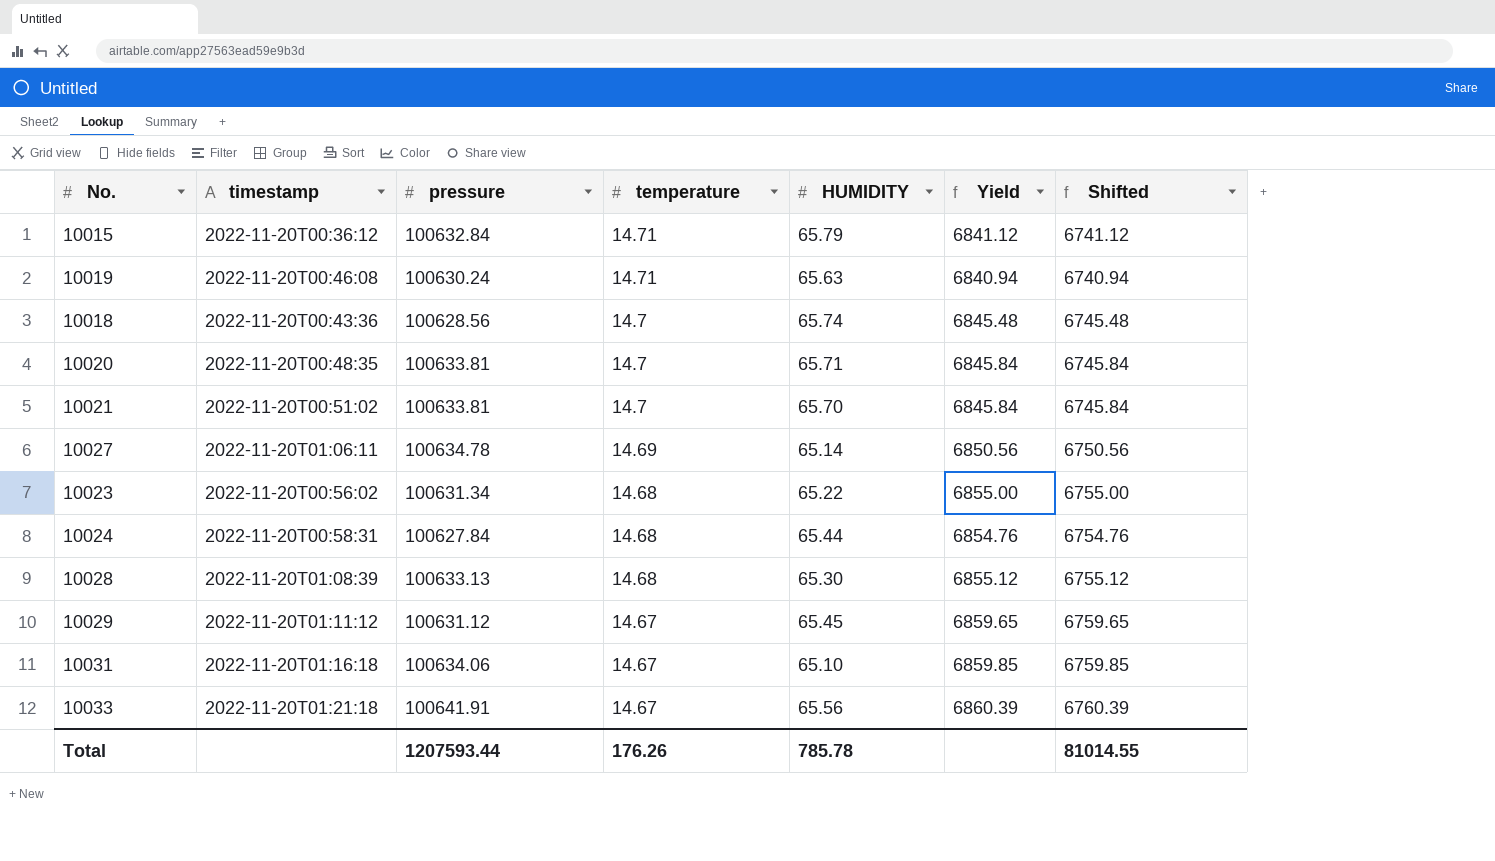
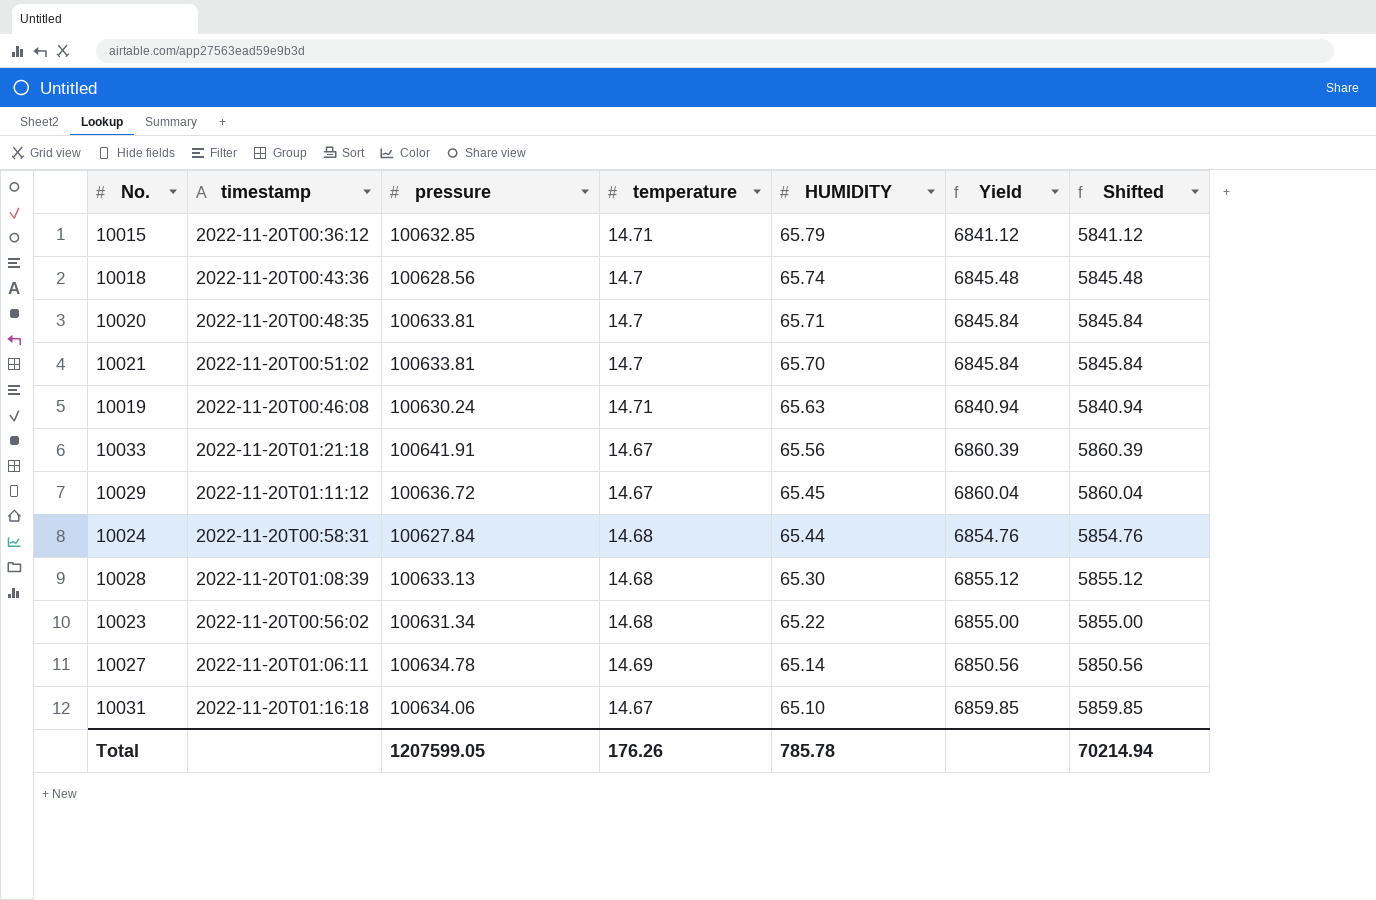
row order: temperature descending -> HUMIDITY descending
column Shifted | formula: [Yield] - 100 -> [Yield] - 1000
10015 | pressure: 100632.84 -> 100632.85
10029 | pressure: 100631.12 -> 100636.72
10029 | Yield: 6859.65 -> 6860.04
Total | pressure: 1207593.44 -> 1207599.05
Total | Shifted: 81014.55 -> 70214.94

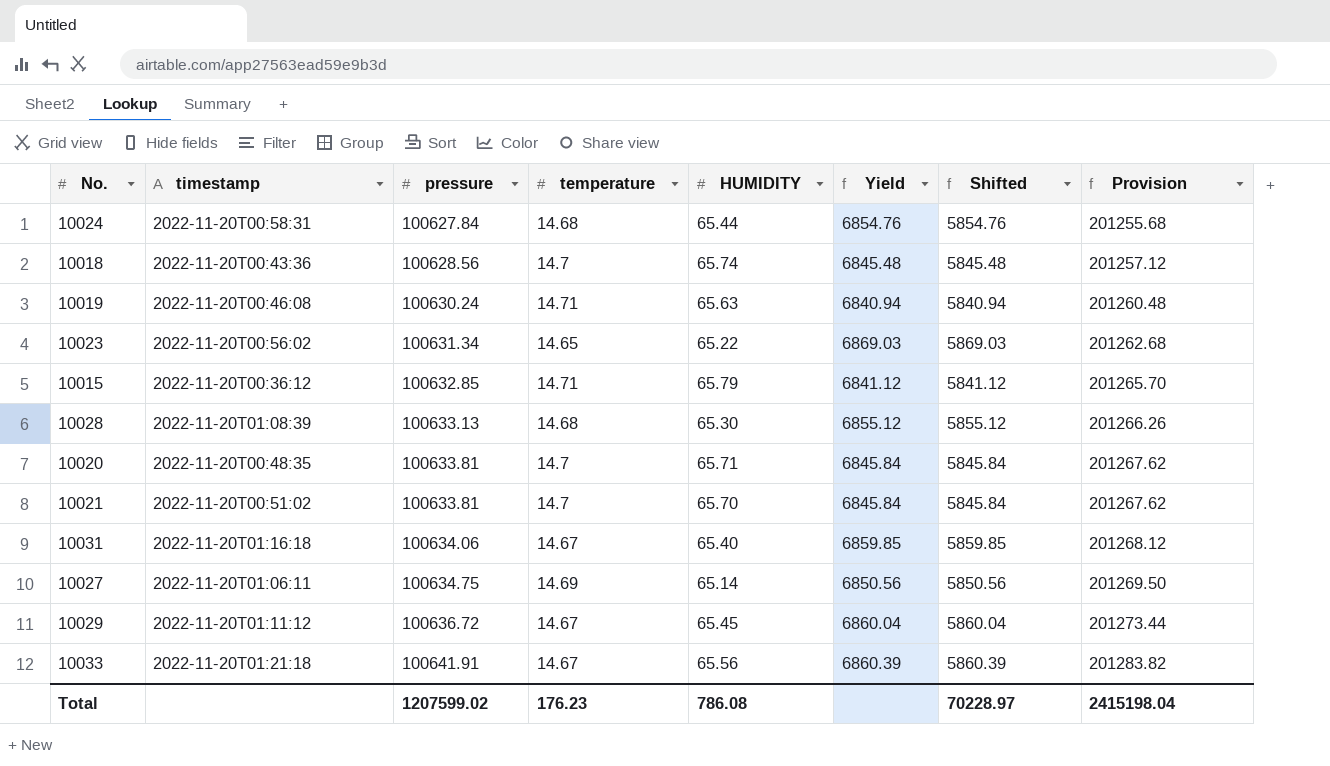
row order: HUMIDITY descending -> pressure ascending
column Provision | formula: none -> [pressure] * 2
10023 | temperature: 14.68 -> 14.65
10023 | Yield: 6855.00 -> 6869.03
10023 | Shifted: 5855.00 -> 5869.03
10031 | HUMIDITY: 65.10 -> 65.40
10027 | pressure: 100634.78 -> 100634.75
Total | pressure: 1207599.05 -> 1207599.02
Total | temperature: 176.26 -> 176.23
Total | HUMIDITY: 785.78 -> 786.08
Total | Shifted: 70214.94 -> 70228.97

